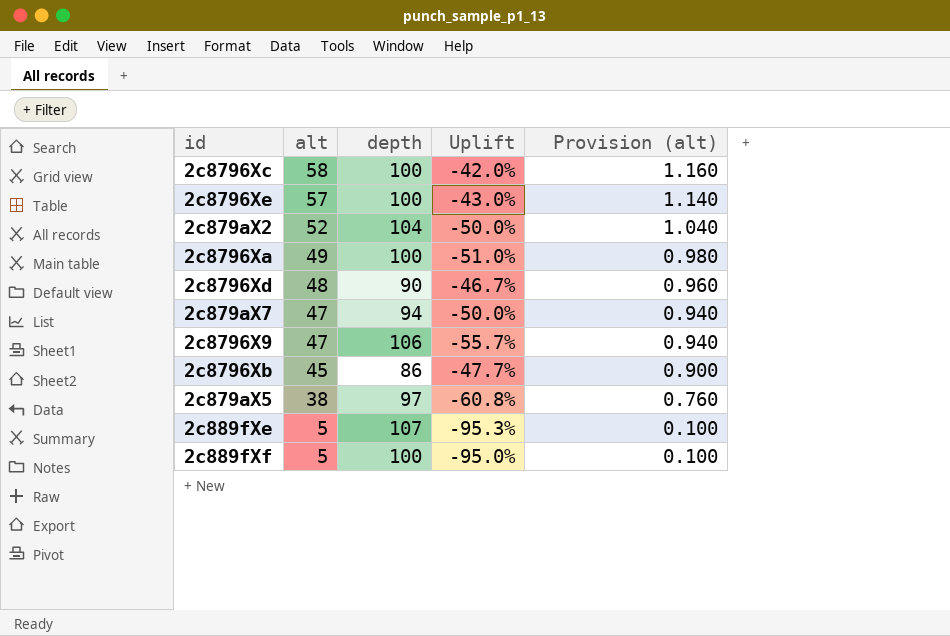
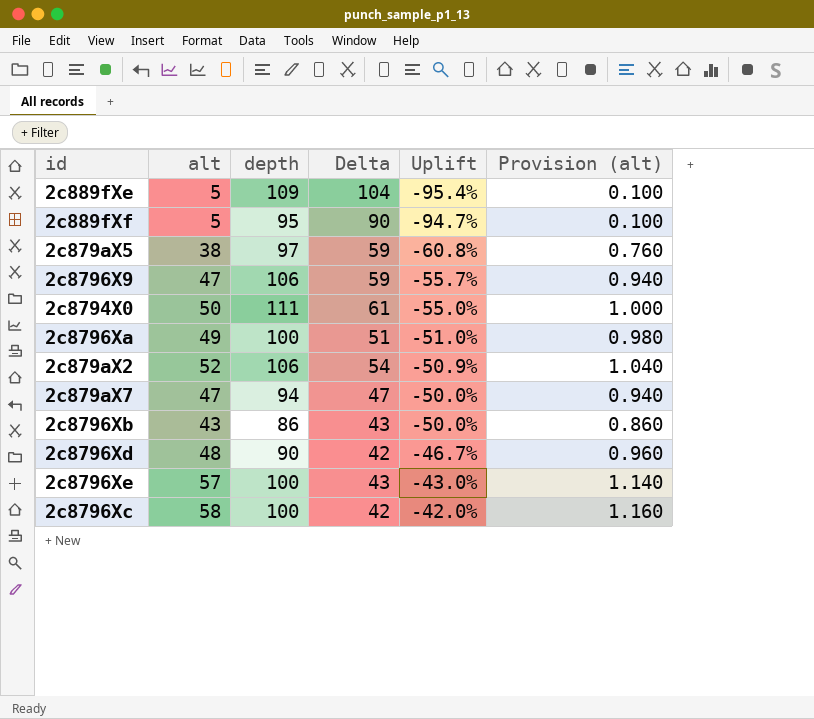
row order: alt descending -> Uplift ascending
column Delta | formula: none -> [depth] - [alt]
2c889fXe | depth: 107 -> 109
2c889fXe | Uplift: -95.3% -> -95.4%
2c889fXf | depth: 100 -> 95
2c889fXf | Uplift: -95.0% -> -94.7%
row 2c8794X0: none -> 50 | 111 | 61 | -55.0% | 1.000
2c879aX2 | depth: 104 -> 106
2c879aX2 | Uplift: -50.0% -> -50.9%
2c8796Xb | alt: 45 -> 43
2c8796Xb | Uplift: -47.7% -> -50.0%
2c8796Xb | Provision (alt): 0.900 -> 0.860

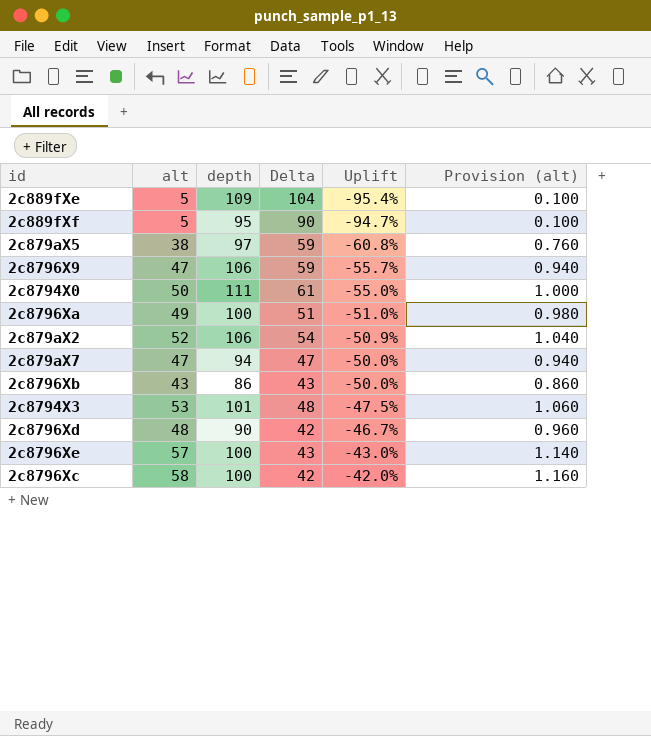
row 2c8794X3: none -> 53 | 101 | 48 | -47.5% | 1.060

